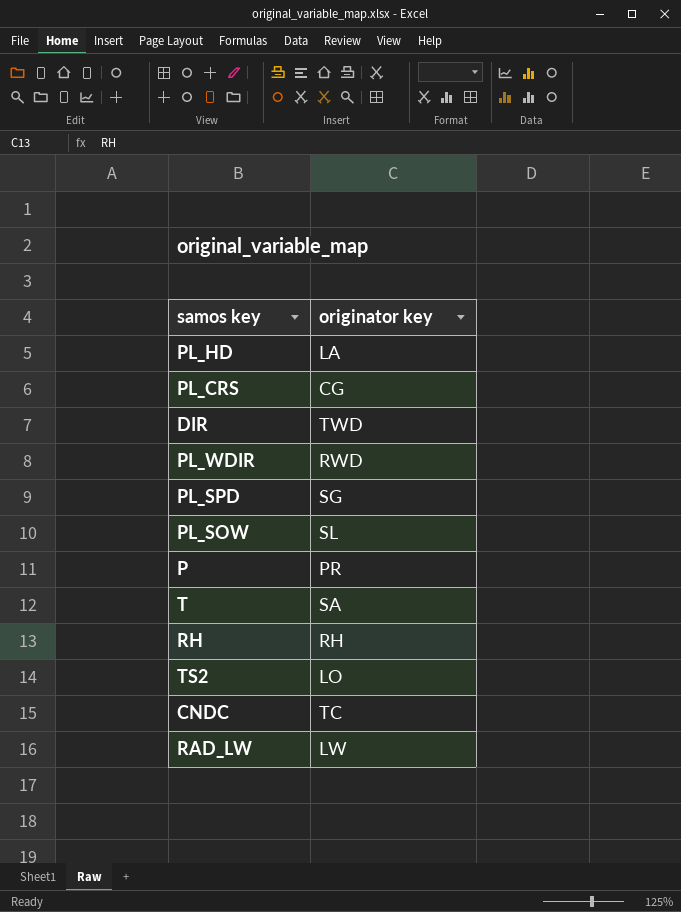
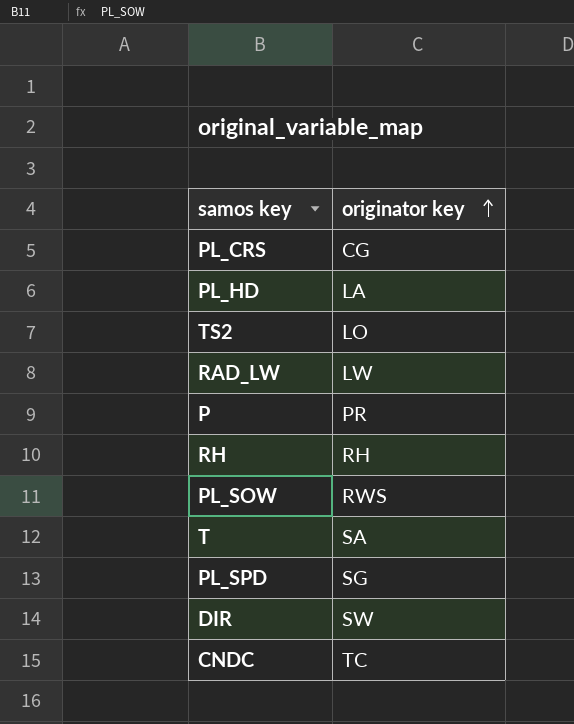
row order: none -> originator key ascending
row PL_WDIR: RWD -> none
PL_SOW | originator key: SL -> RWS
DIR | originator key: TWD -> SW

